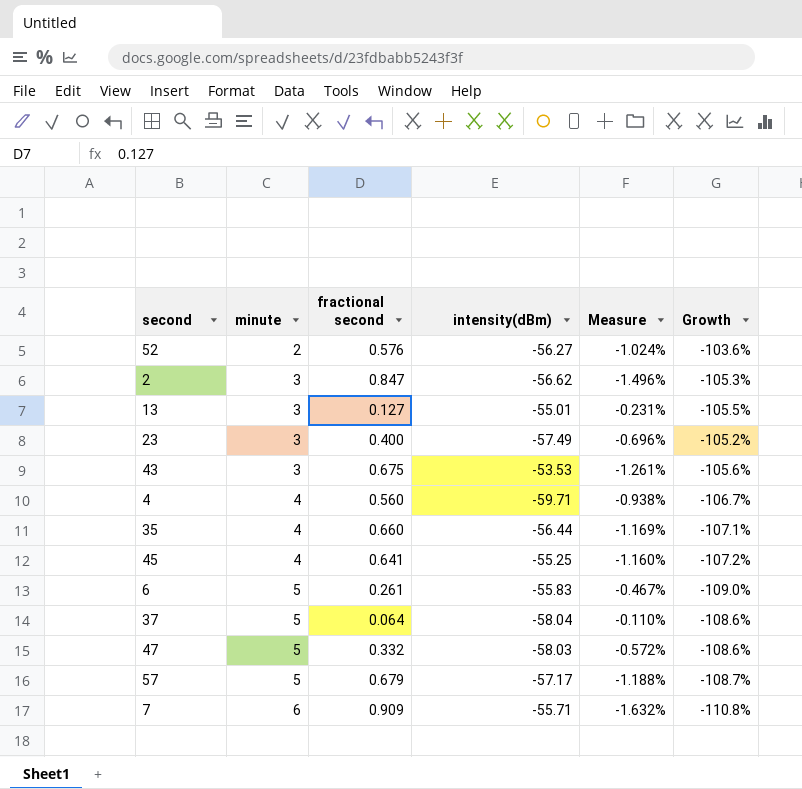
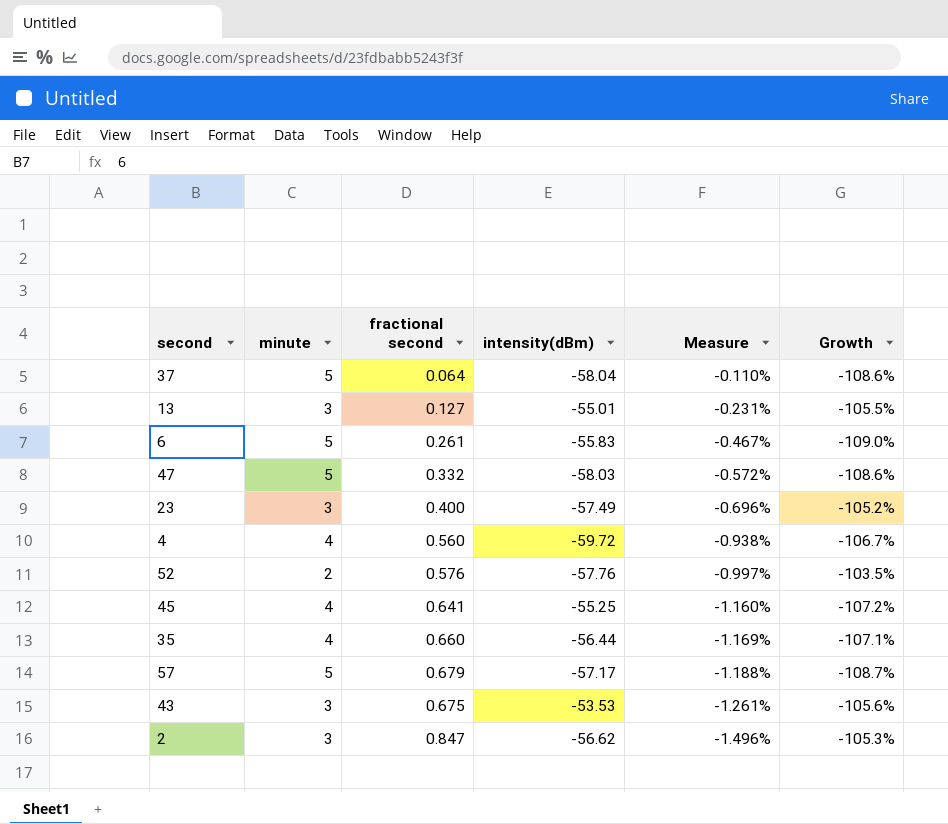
row order: minute ascending -> Measure descending
row 7: 6 | 0.909 | -55.71 | -1.632% | -110.8% -> none
4 | intensity(dBm): -59.71 -> -59.72
52 | intensity(dBm): -56.27 -> -57.76
52 | Measure: -1.024% -> -0.997%
52 | Growth: -103.6% -> -103.5%

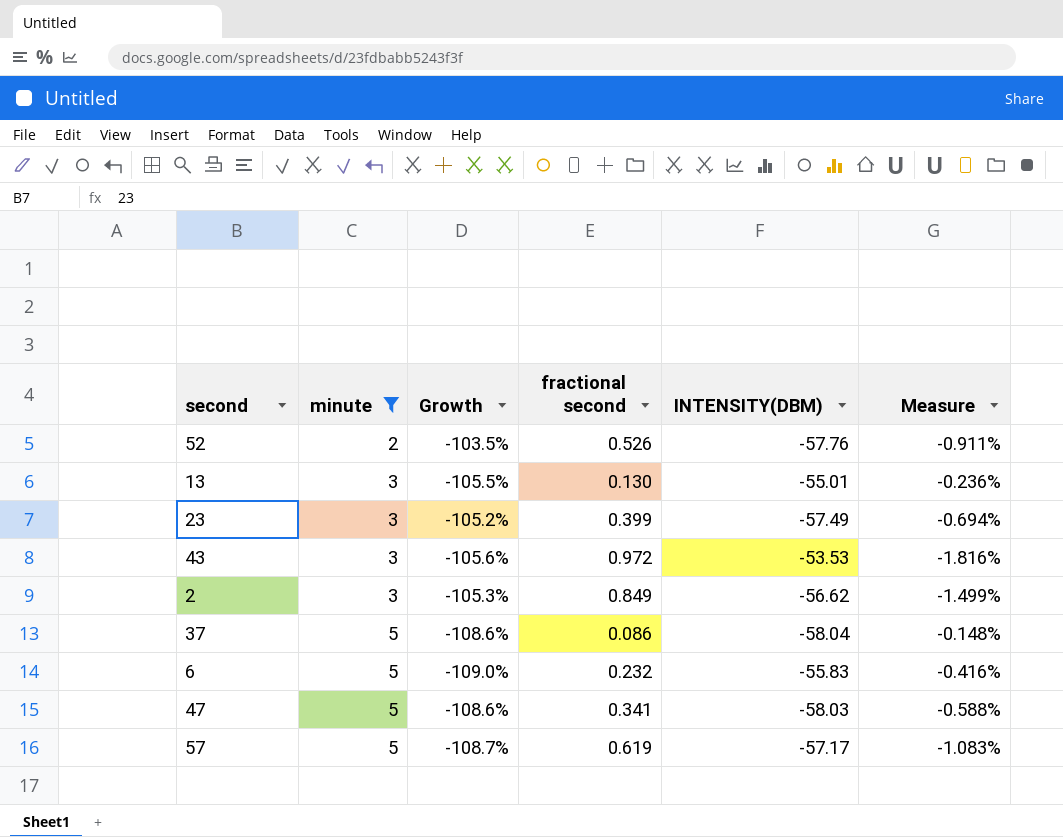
filter: none -> minute != 4
row order: Measure descending -> minute ascending
column Growth | position: 6 -> 3
column name: intensity(dBm) -> INTENSITY(DBM)
52 | fractional second: 0.576 -> 0.526
52 | Measure: -0.997% -> -0.911%
13 | fractional second: 0.127 -> 0.130
13 | Measure: -0.231% -> -0.236%
23 | fractional second: 0.400 -> 0.399
23 | Measure: -0.696% -> -0.694%
43 | fractional second: 0.675 -> 0.972
43 | Measure: -1.261% -> -1.816%
2 | fractional second: 0.847 -> 0.849
2 | Measure: -1.496% -> -1.499%
37 | fractional second: 0.064 -> 0.086
37 | Measure: -0.110% -> -0.148%
6 | fractional second: 0.261 -> 0.232
6 | Measure: -0.467% -> -0.416%
47 | fractional second: 0.332 -> 0.341
47 | Measure: -0.572% -> -0.588%
57 | fractional second: 0.679 -> 0.619
57 | Measure: -1.188% -> -1.083%

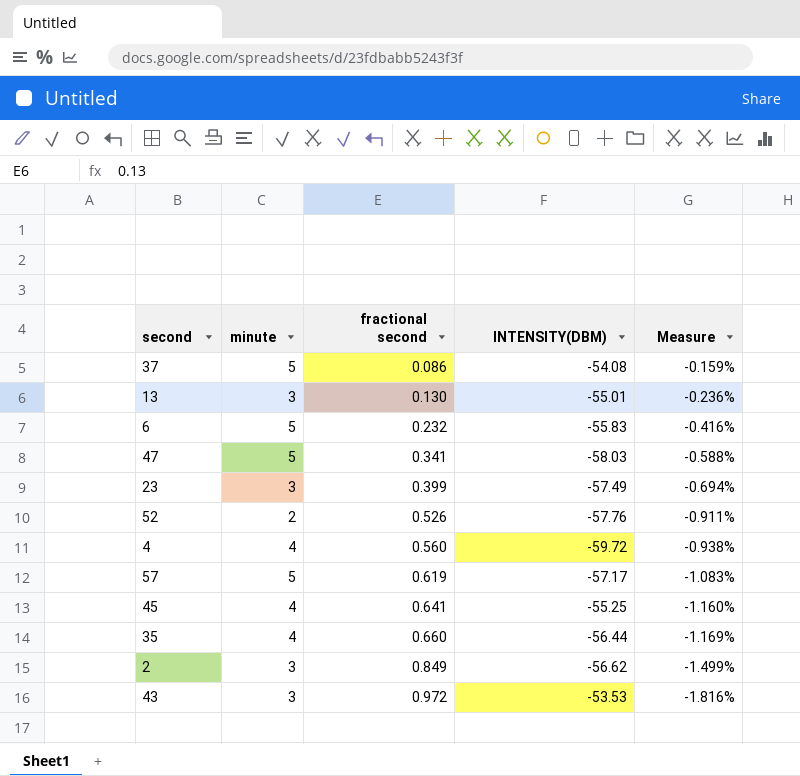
filter: minute != 4 -> none
row order: minute ascending -> fractional second ascending
column Growth | formula: ([minute] - [INTENSITY(DBM)]) / [INTENSITY(DBM)] -> none
37 | INTENSITY(DBM): -58.04 -> -54.08
37 | Measure: -0.148% -> -0.159%

